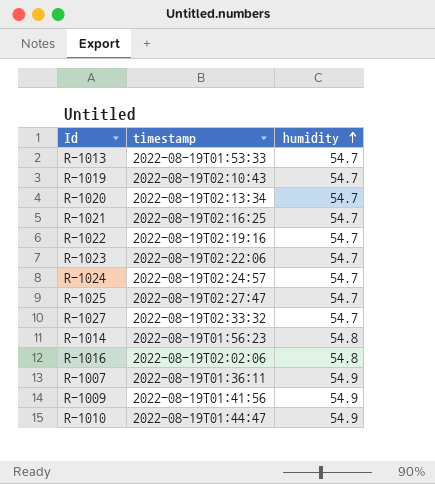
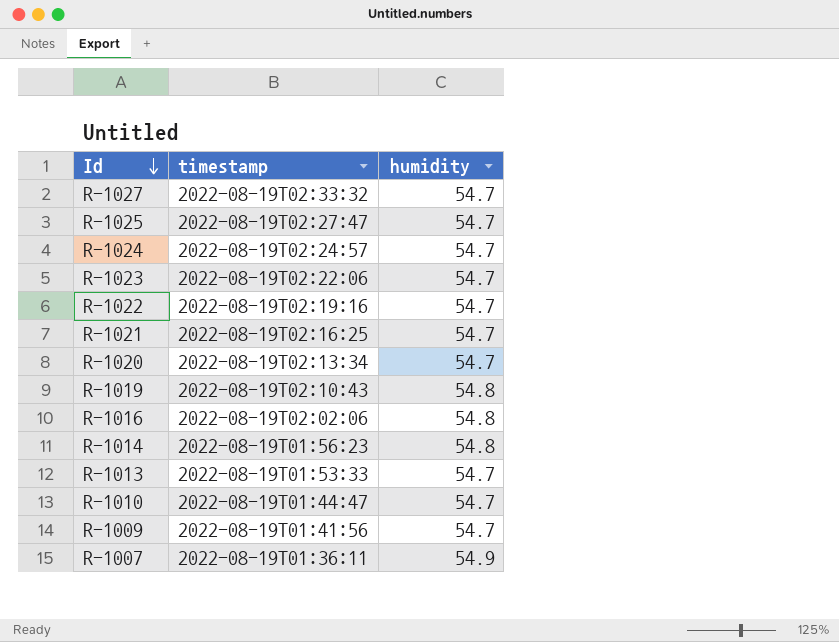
row order: humidity ascending -> Id descending
R-1019 | humidity: 54.7 -> 54.8
R-1010 | humidity: 54.9 -> 54.7
R-1009 | humidity: 54.9 -> 54.7

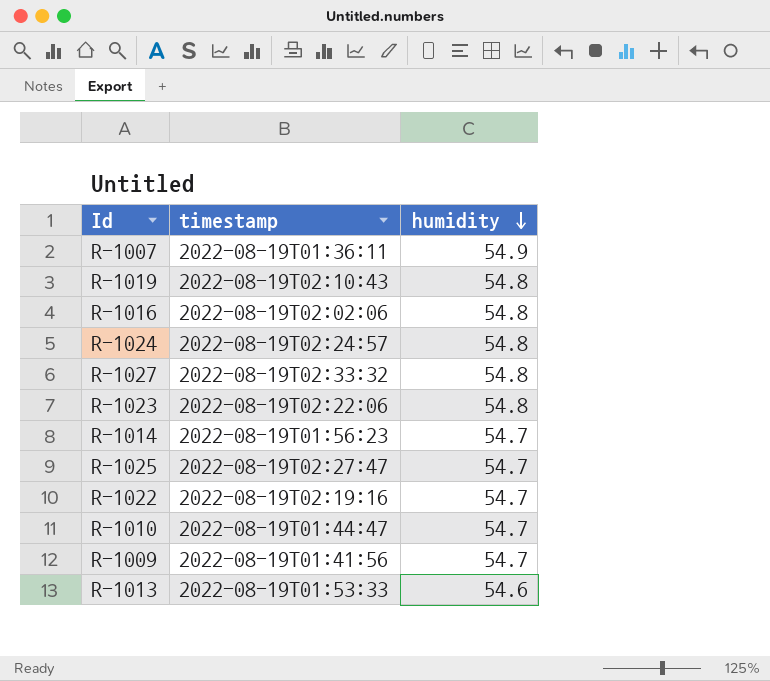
row order: Id descending -> humidity descending
row R-1021: 2022-08-19T02:16:25 | 54.7 -> none
row R-1020: 2022-08-19T02:13:34 | 54.7 -> none
R-1024 | humidity: 54.7 -> 54.8
R-1027 | humidity: 54.7 -> 54.8
R-1023 | humidity: 54.7 -> 54.8
R-1014 | humidity: 54.8 -> 54.7
R-1013 | humidity: 54.7 -> 54.6

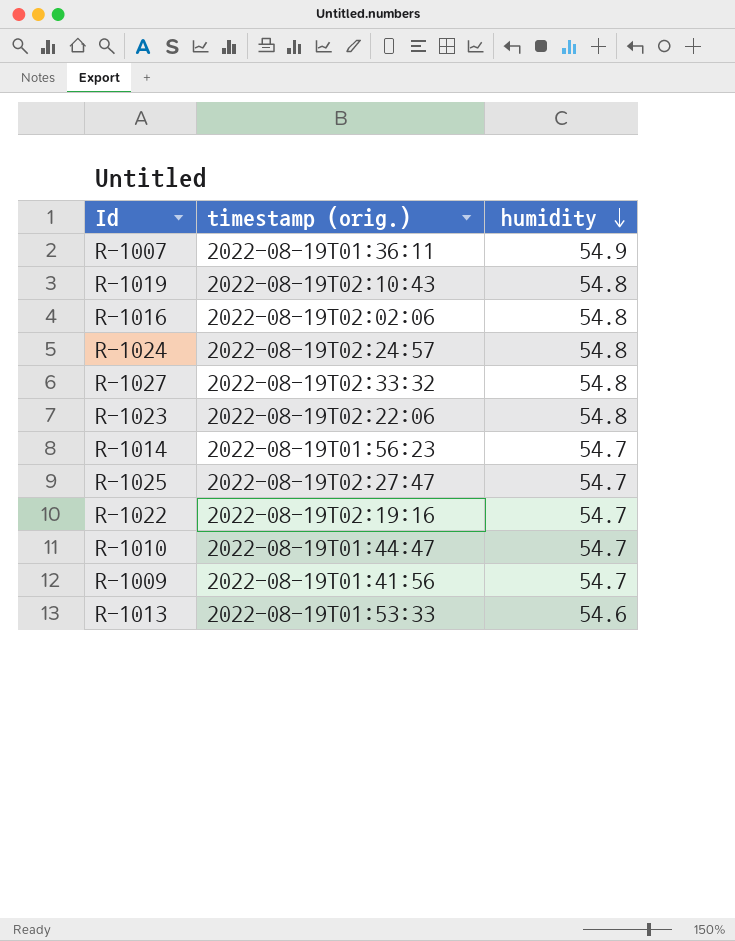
column name: timestamp -> timestamp (orig.)

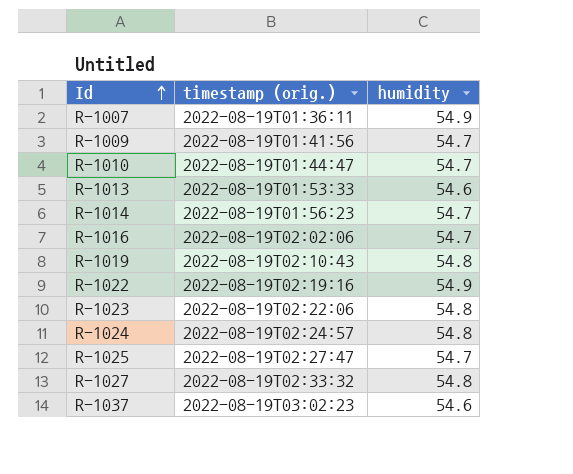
row order: humidity descending -> Id ascending
R-1016 | humidity: 54.8 -> 54.7
R-1022 | humidity: 54.7 -> 54.9
row R-1037: none -> 2022-08-19T03:02:23 | 54.6

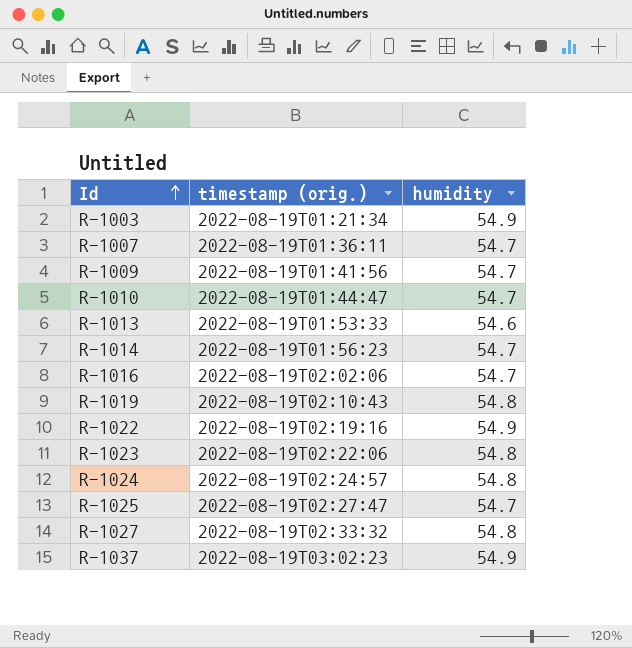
row R-1003: none -> 2022-08-19T01:21:34 | 54.9
R-1007 | humidity: 54.9 -> 54.7
R-1037 | humidity: 54.6 -> 54.9

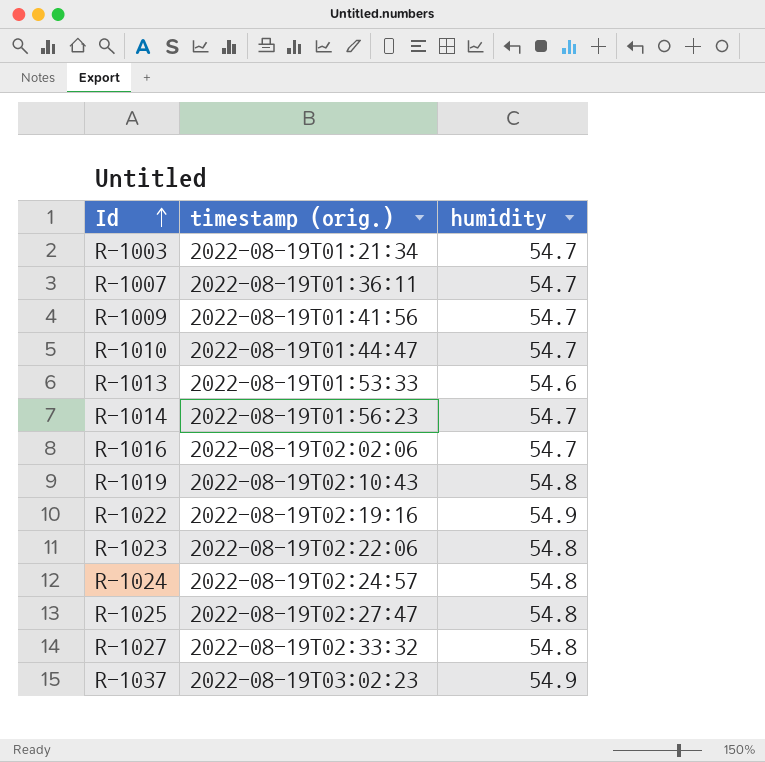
R-1003 | humidity: 54.9 -> 54.7
R-1025 | humidity: 54.7 -> 54.8

